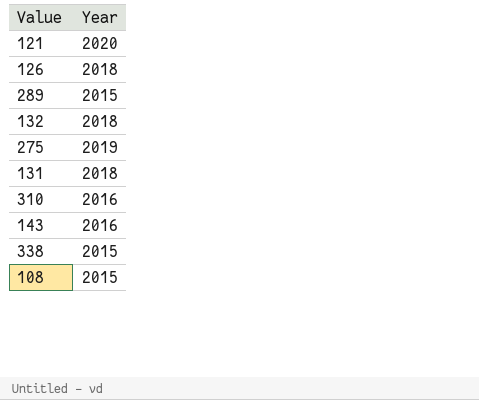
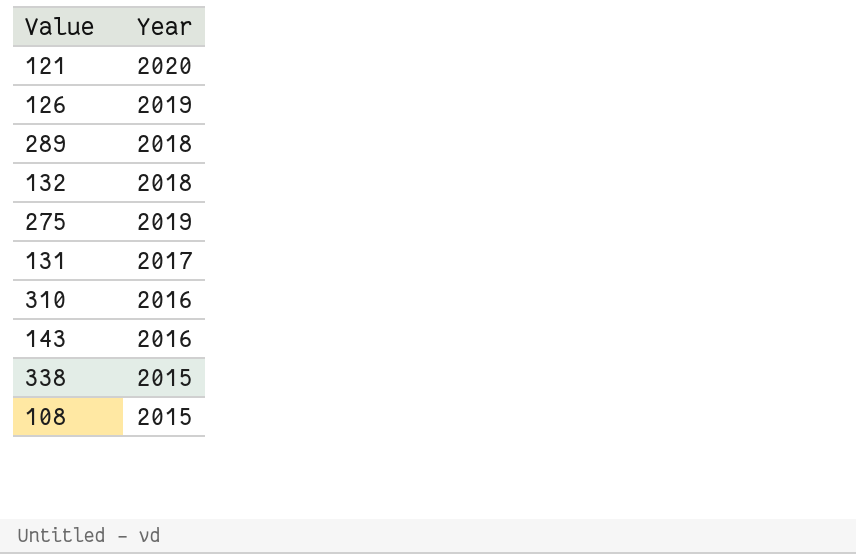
126 | Year: 2018 -> 2019
289 | Year: 2015 -> 2018
131 | Year: 2018 -> 2017

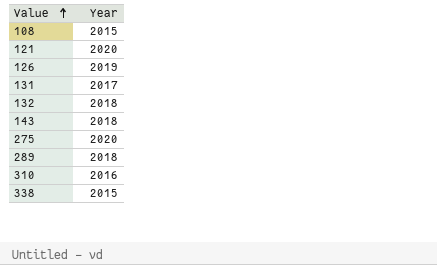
row order: none -> Value ascending
143 | Year: 2016 -> 2018
275 | Year: 2019 -> 2020

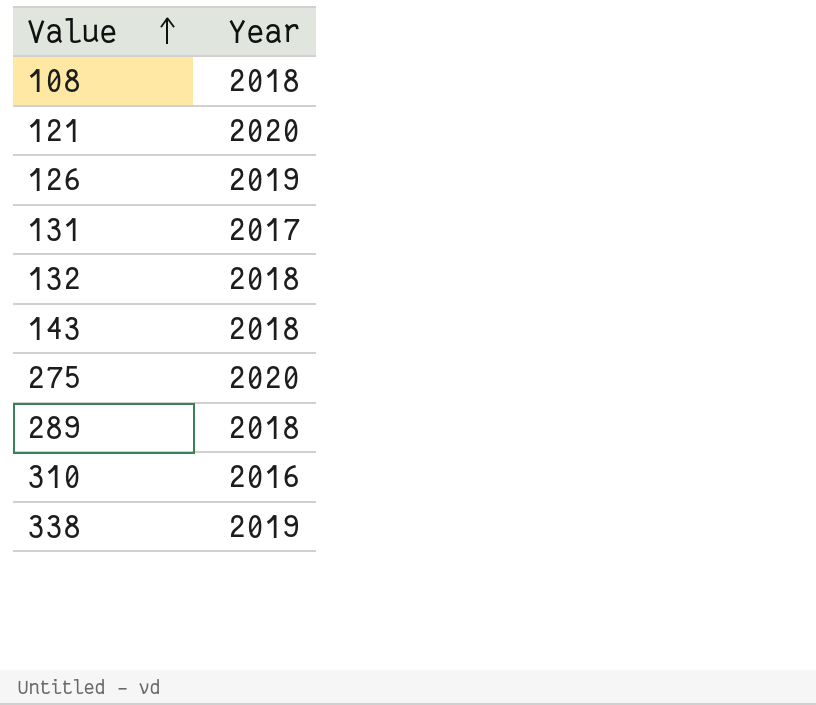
108 | Year: 2015 -> 2018
338 | Year: 2015 -> 2019

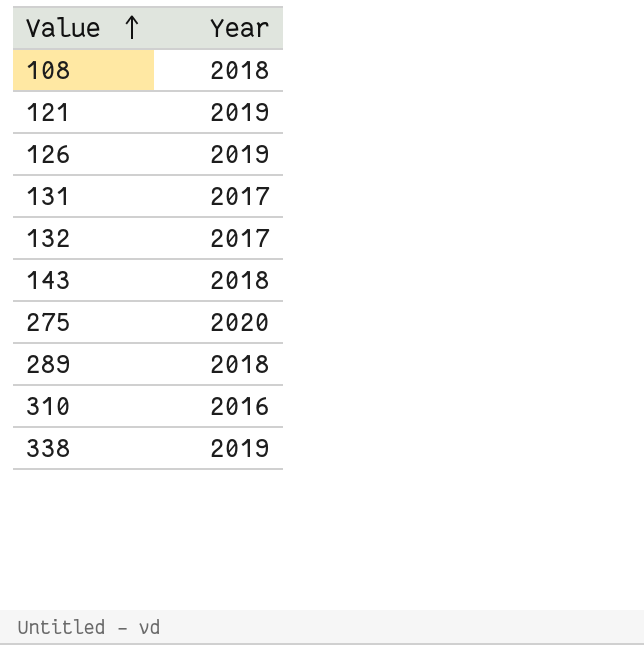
121 | Year: 2020 -> 2019
132 | Year: 2018 -> 2017

